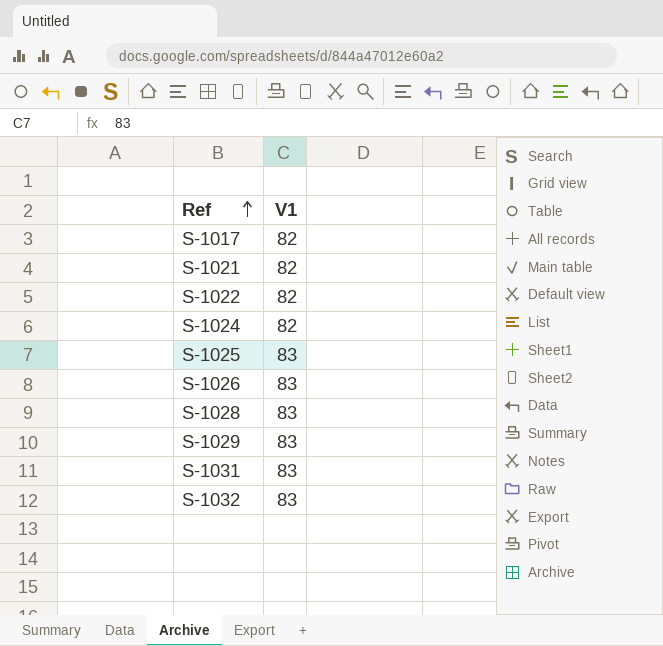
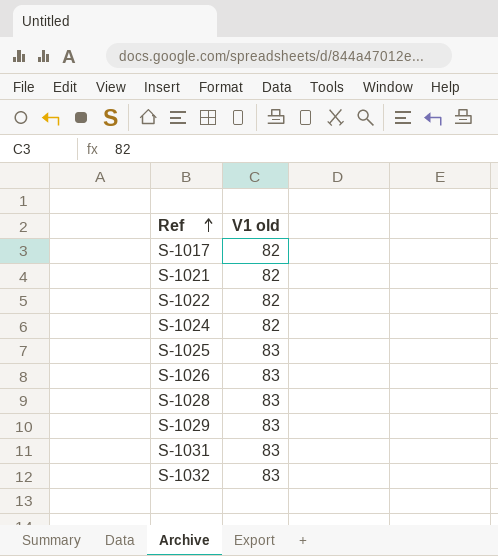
column name: V1 -> V1 old

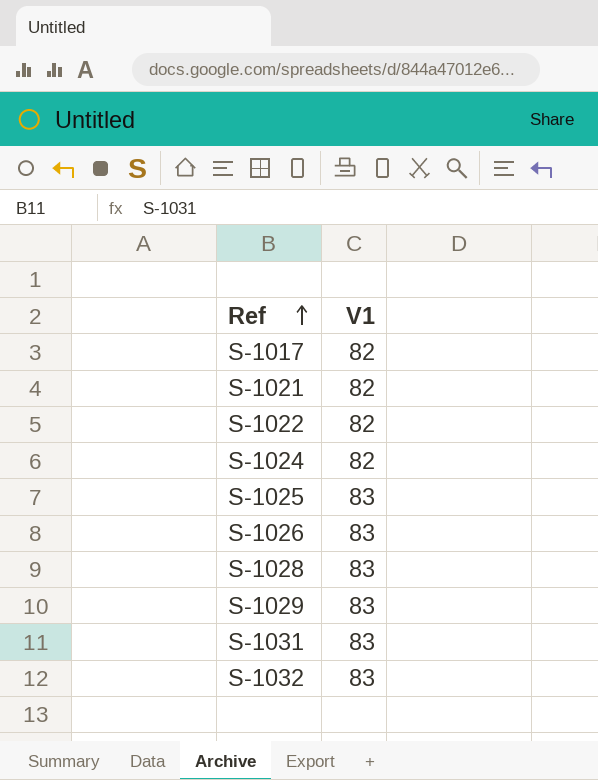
column name: V1 old -> V1

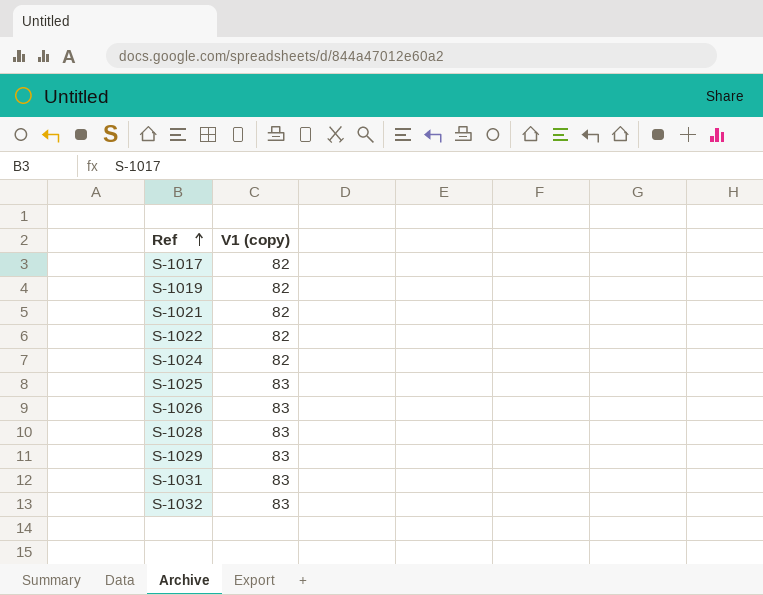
column name: V1 -> V1 (copy)
row S-1019: none -> 82

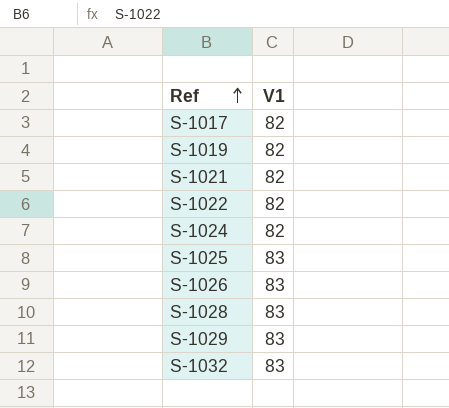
column name: V1 (copy) -> V1
row S-1031: 83 -> none

